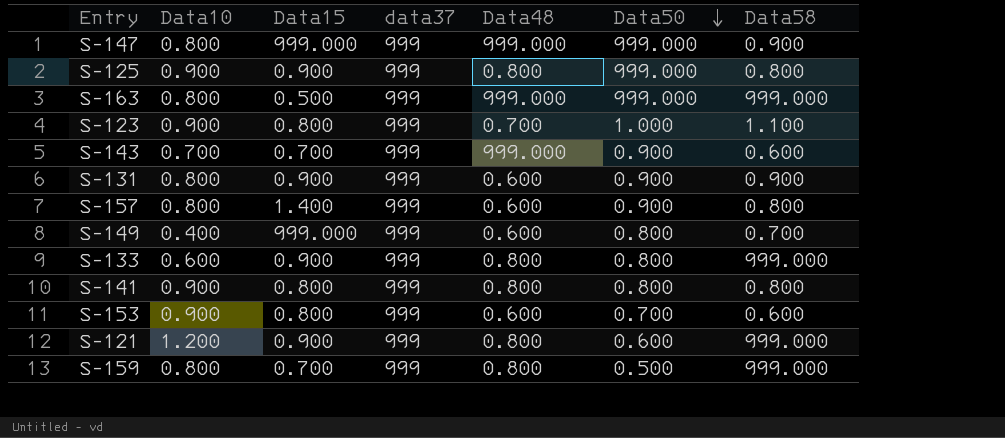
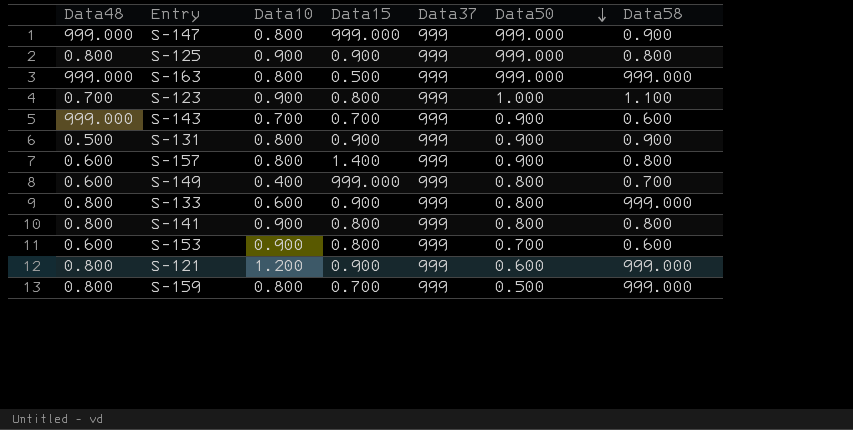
column Data48 | position: 5 -> 1
column name: data37 -> Data37
S-131 | Data48: 0.600 -> 0.500

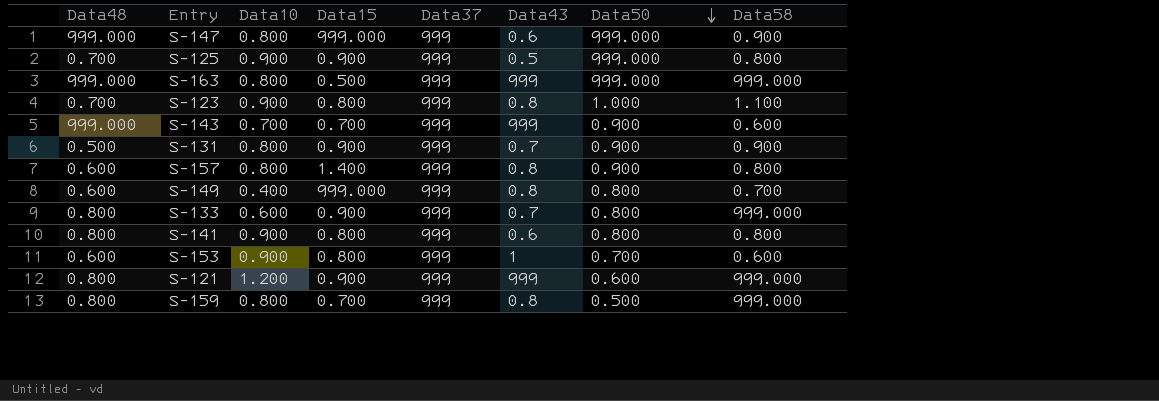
column Data43 | position: none -> 6
S-125 | Data48: 0.800 -> 0.700

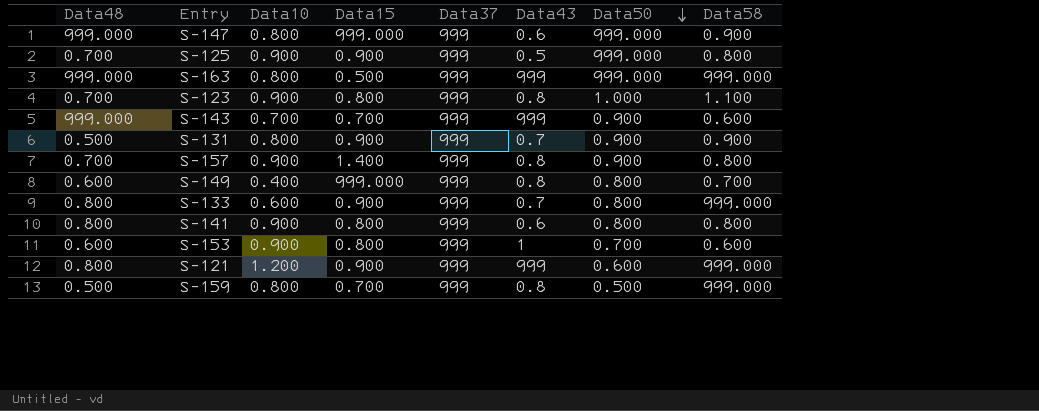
S-157 | Data48: 0.600 -> 0.700
S-157 | Data10: 0.800 -> 0.900
S-159 | Data48: 0.800 -> 0.500

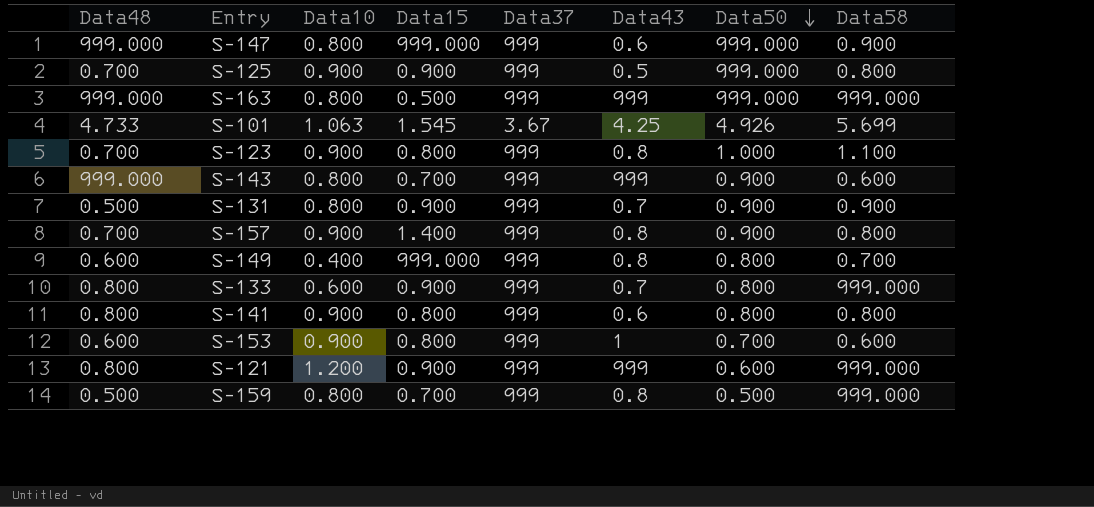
row S-101: none -> 4.733 | 1.063 | 1.545 | 3.67 | 4.25 | 4.926 | 5.699
S-143 | Data10: 0.700 -> 0.800

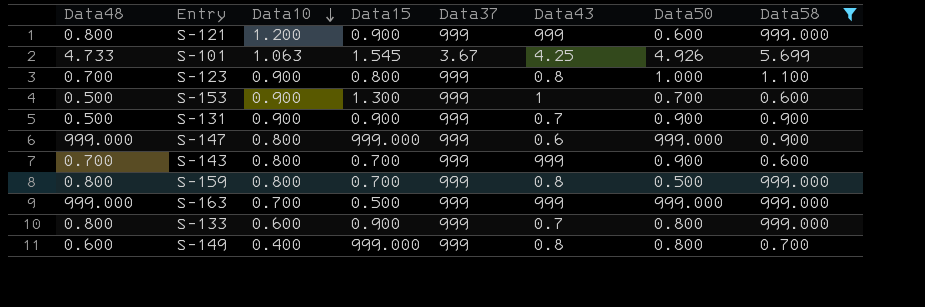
filter: none -> Data58 != 0.800
row order: Data50 descending -> Data10 descending
S-153 | Data48: 0.600 -> 0.500
S-153 | Data15: 0.800 -> 1.300
S-131 | Data10: 0.800 -> 0.900
S-143 | Data48: 999.000 -> 0.700
S-159 | Data48: 0.500 -> 0.800
S-163 | Data10: 0.800 -> 0.700

